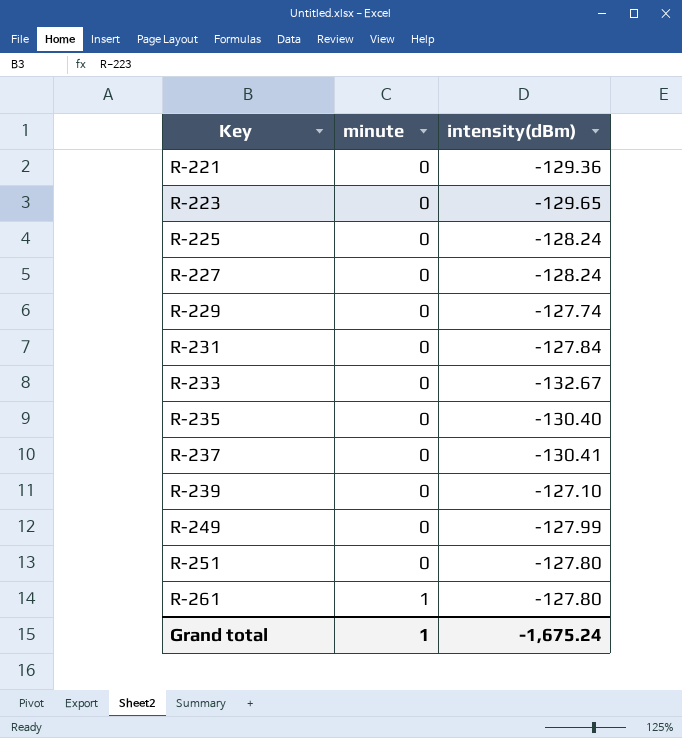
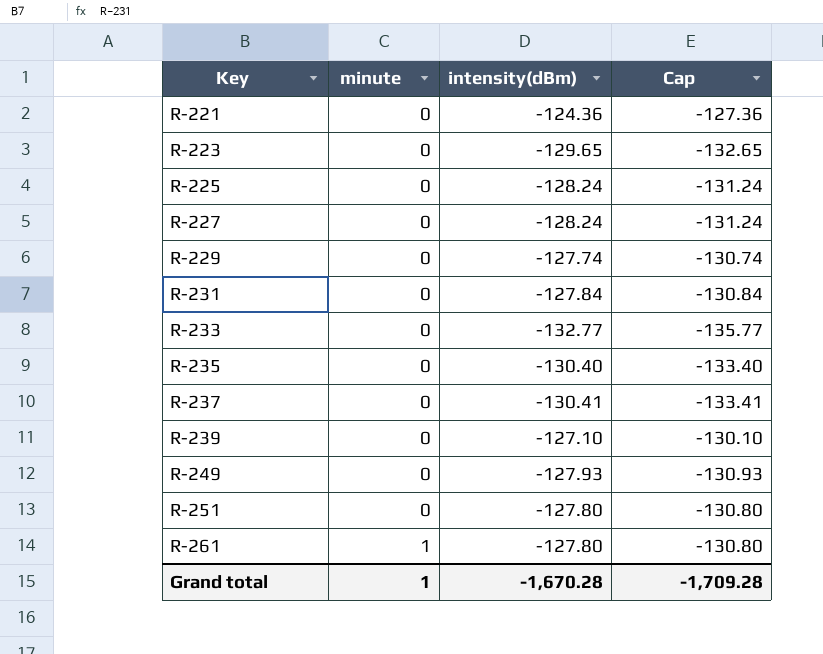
column Cap | formula: none -> [intensity(dBm)] - 3
R-221 | intensity(dBm): -129.36 -> -124.36
R-233 | intensity(dBm): -132.67 -> -132.77
R-249 | intensity(dBm): -127.99 -> -127.93
Grand total | intensity(dBm): -1,675.24 -> -1,670.28

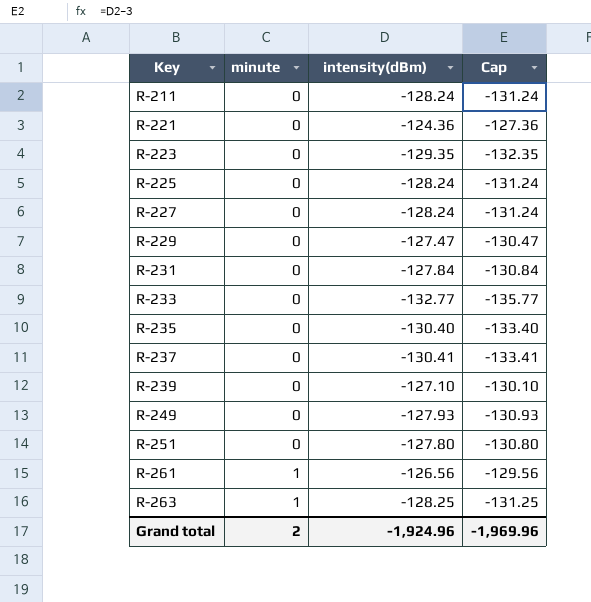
row R-211: none -> 0 | -128.24 | -131.24
R-223 | intensity(dBm): -129.65 -> -129.35
R-223 | Cap: -132.65 -> -132.35
R-229 | intensity(dBm): -127.74 -> -127.47
R-229 | Cap: -130.74 -> -130.47
R-261 | intensity(dBm): -127.80 -> -126.56
R-261 | Cap: -130.80 -> -129.56
row R-263: none -> 1 | -128.25 | -131.25
Grand total | minute: 1 -> 2
Grand total | intensity(dBm): -1,670.28 -> -1,924.96
Grand total | Cap: -1,709.28 -> -1,969.96

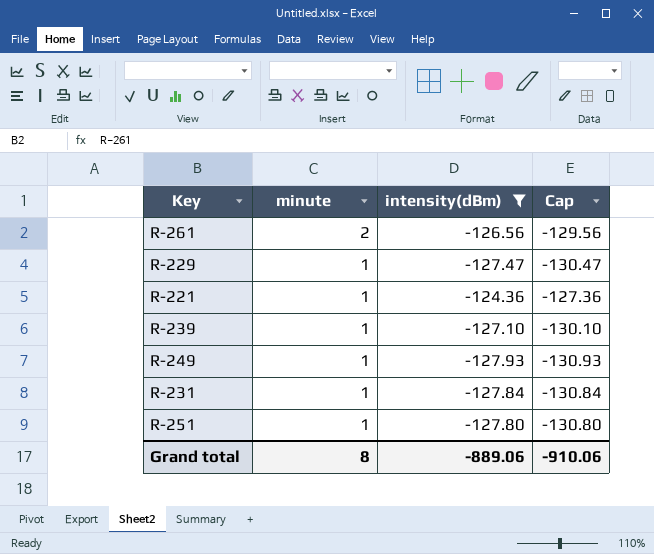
filter: none -> intensity(dBm) >= -127.93
row order: Key ascending -> minute descending
R-261 | minute: 1 -> 2
R-229 | minute: 0 -> 1
R-221 | minute: 0 -> 1
R-239 | minute: 0 -> 1
R-249 | minute: 0 -> 1
R-231 | minute: 0 -> 1
R-251 | minute: 0 -> 1
Grand total | minute: 2 -> 8
Grand total | intensity(dBm): -1,924.96 -> -889.06
Grand total | Cap: -1,969.96 -> -910.06

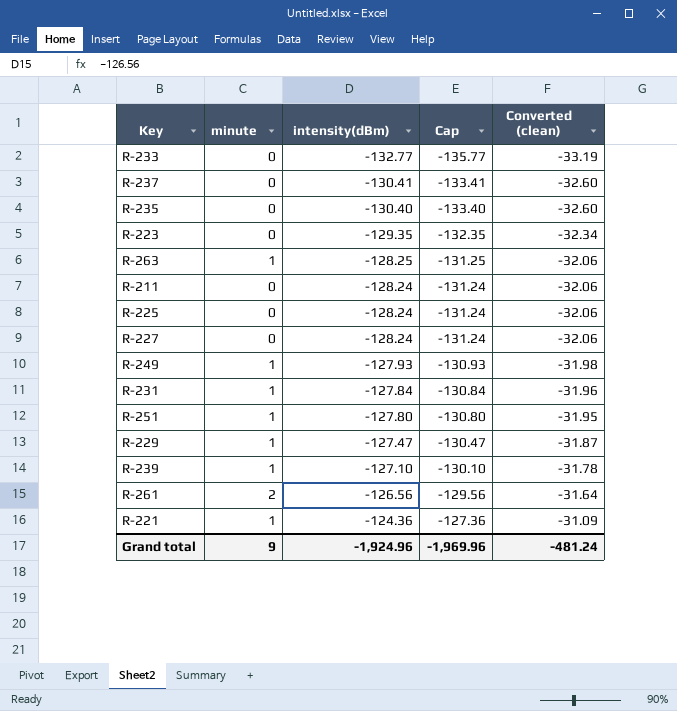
filter: intensity(dBm) >= -127.93 -> none
row order: minute descending -> intensity(dBm) ascending
column Converted (clean) | formula: none -> [intensity(dBm)] * 0.25
Grand total | minute: 8 -> 9
Grand total | intensity(dBm): -889.06 -> -1,924.96
Grand total | Cap: -910.06 -> -1,969.96

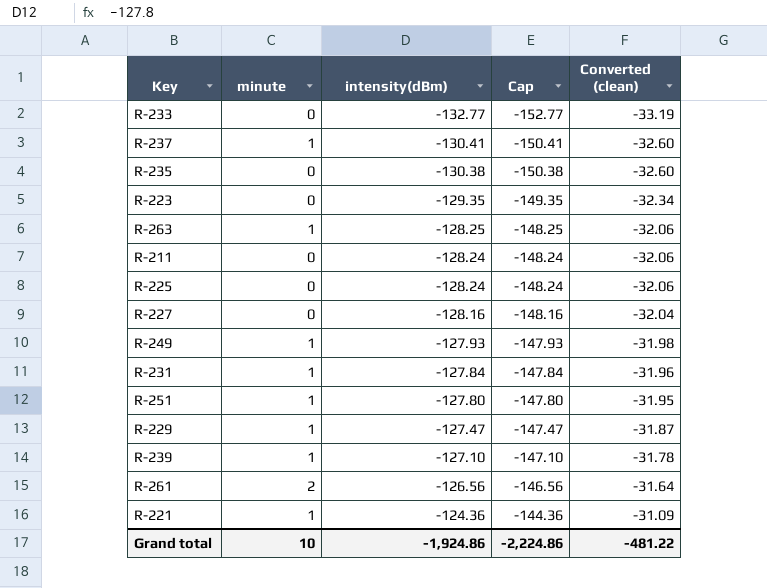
column Cap | formula: [intensity(dBm)] - 3 -> [intensity(dBm)] - 20
R-237 | minute: 0 -> 1
R-235 | intensity(dBm): -130.40 -> -130.38
R-227 | intensity(dBm): -128.24 -> -128.16
R-227 | Converted (clean): -32.06 -> -32.04
Grand total | minute: 9 -> 10
Grand total | intensity(dBm): -1,924.96 -> -1,924.86
Grand total | Cap: -1,969.96 -> -2,224.86
Grand total | Converted (clean): -481.24 -> -481.22

